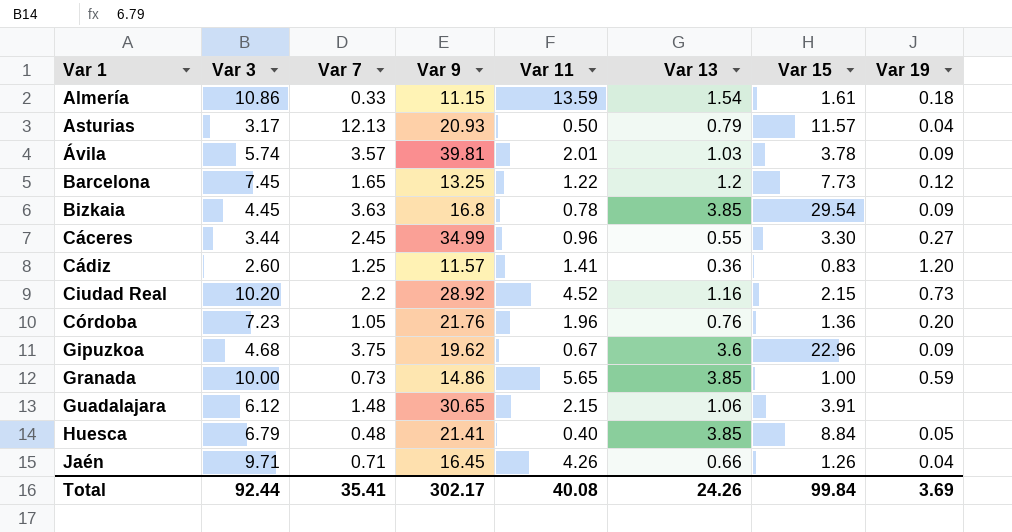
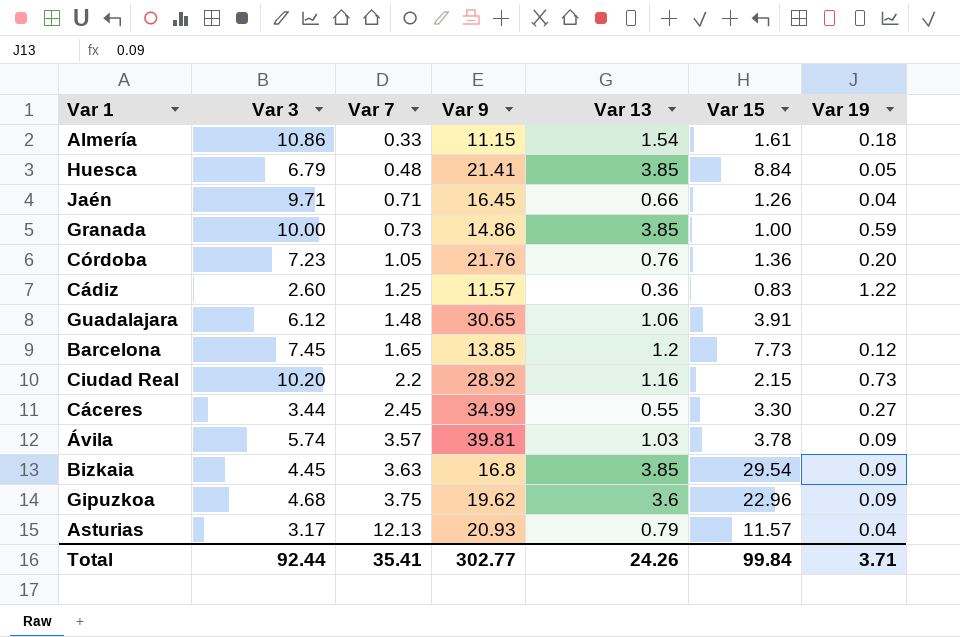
row order: Var 1 ascending -> Var 7 ascending
column Var 11 | position: 5 -> none
Cádiz | Var 19: 1.20 -> 1.22
Barcelona | Var 9: 13.25 -> 13.85
Total | Var 9: 302.17 -> 302.77
Total | Var 19: 3.69 -> 3.71

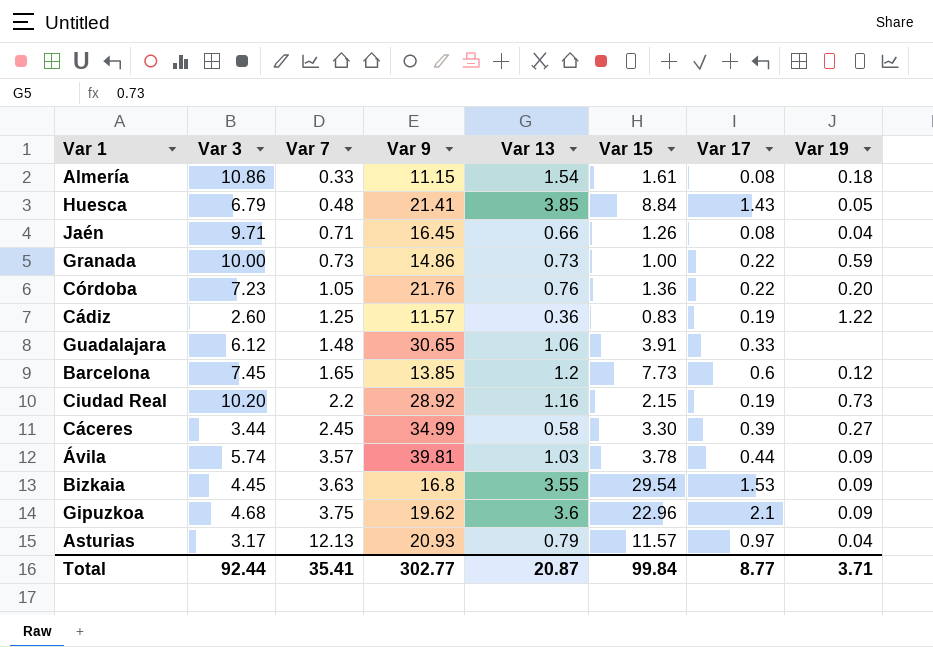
column Var 17 | position: none -> 7
Granada | Var 13: 3.85 -> 0.73
Cáceres | Var 13: 0.55 -> 0.58
Bizkaia | Var 13: 3.85 -> 3.55
Total | Var 13: 24.26 -> 20.87

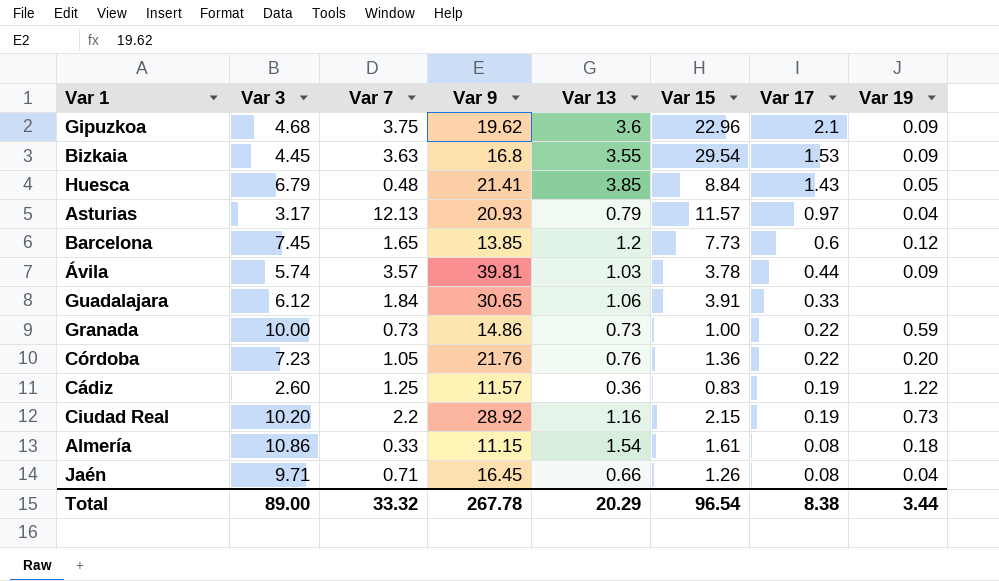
row order: Var 7 ascending -> Var 17 descending
row Cáceres: 3.44 | 2.45 | 34.99 | 0.58 | 3.30 | 0.39 | 0.27 -> none
Guadalajara | Var 7: 1.48 -> 1.84
Total | Var 3: 92.44 -> 89.00
Total | Var 7: 35.41 -> 33.32
Total | Var 9: 302.77 -> 267.78
Total | Var 13: 20.87 -> 20.29
Total | Var 15: 99.84 -> 96.54
Total | Var 17: 8.77 -> 8.38
Total | Var 19: 3.71 -> 3.44

